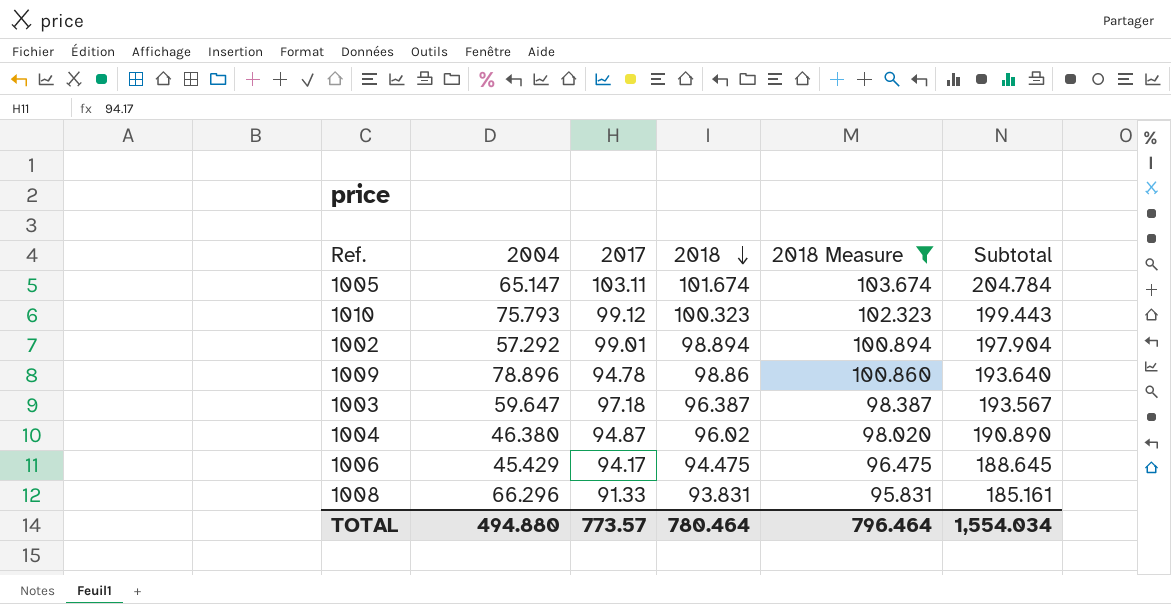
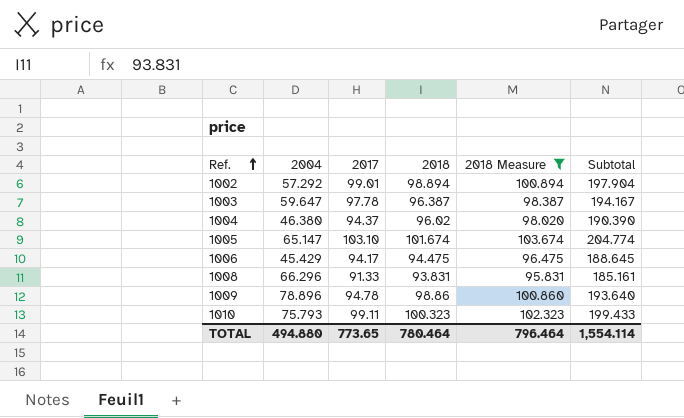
row order: 2018 descending -> Ref. ascending
1003 | 2017: 97.18 -> 97.78
1003 | Subtotal: 193.567 -> 194.167
1004 | 2017: 94.87 -> 94.37
1004 | Subtotal: 190.890 -> 190.390
1005 | 2017: 103.11 -> 103.10
1005 | Subtotal: 204.784 -> 204.774
1010 | 2017: 99.12 -> 99.11
1010 | Subtotal: 199.443 -> 199.433
TOTAL | 2017: 773.57 -> 773.65
TOTAL | Subtotal: 1,554.034 -> 1,554.114

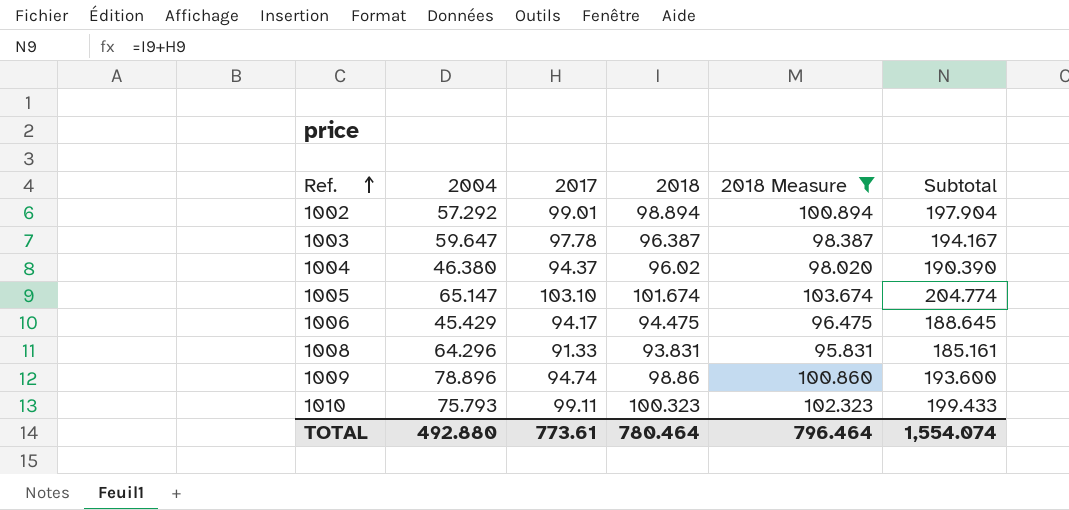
1008 | 2004: 66.296 -> 64.296
1009 | 2017: 94.78 -> 94.74
1009 | Subtotal: 193.640 -> 193.600
TOTAL | 2004: 494.880 -> 492.880
TOTAL | 2017: 773.65 -> 773.61
TOTAL | Subtotal: 1,554.114 -> 1,554.074

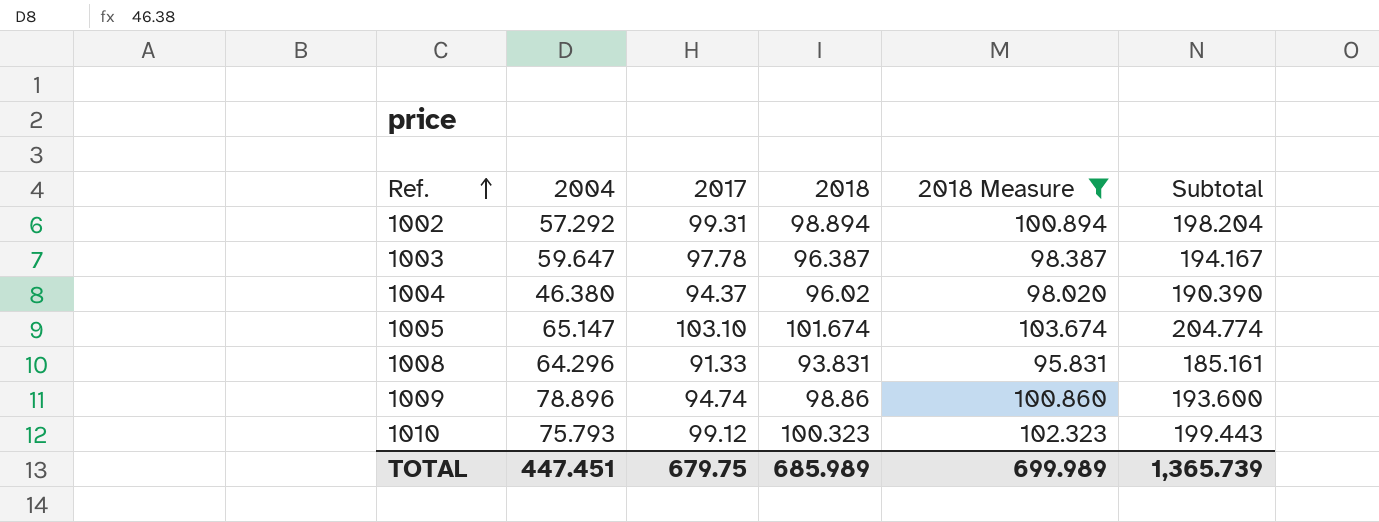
row 1006: 45.429 | 94.17 | 94.475 | 96.475 | 188.645 -> none
1002 | 2017: 99.01 -> 99.31
1002 | Subtotal: 197.904 -> 198.204
1010 | 2017: 99.11 -> 99.12
1010 | Subtotal: 199.433 -> 199.443
TOTAL | 2004: 492.880 -> 447.451
TOTAL | 2017: 773.61 -> 679.75
TOTAL | 2018: 780.464 -> 685.989
TOTAL | 2018 Measure: 796.464 -> 699.989
TOTAL | Subtotal: 1,554.074 -> 1,365.739

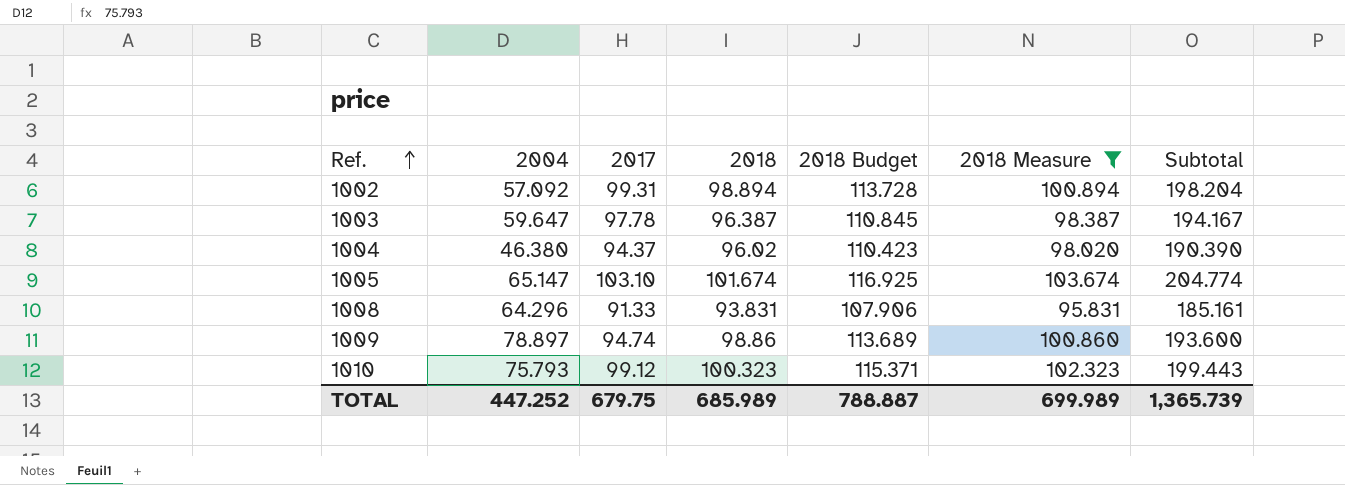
column 2018 Budget | formula: none -> [2018] * 1.15
1002 | 2004: 57.292 -> 57.092
1009 | 2004: 78.896 -> 78.897
TOTAL | 2004: 447.451 -> 447.252

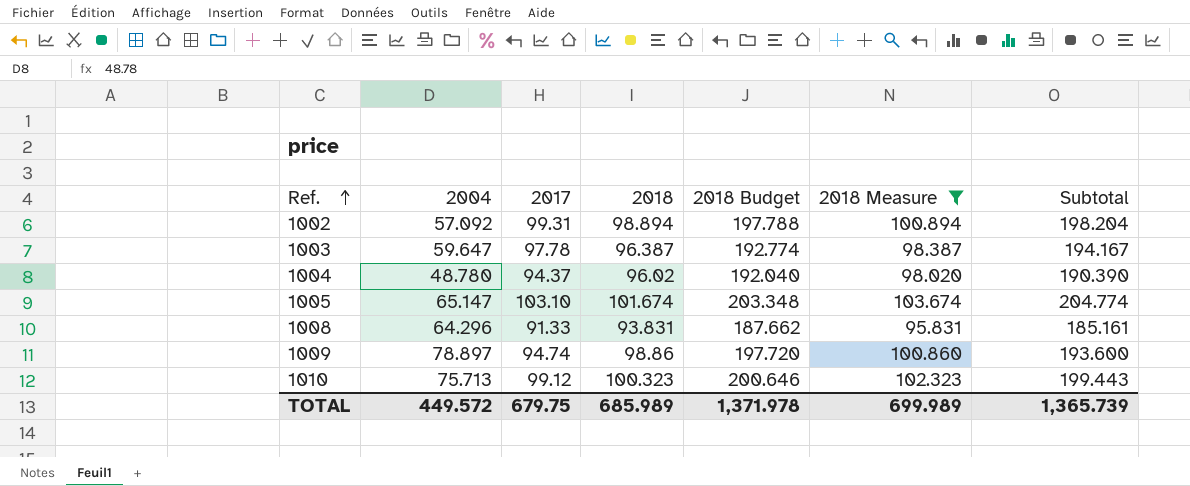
column 2018 Budget | formula: [2018] * 1.15 -> [2018] * 2
1004 | 2004: 46.380 -> 48.780
1010 | 2004: 75.793 -> 75.713
TOTAL | 2004: 447.252 -> 449.572
TOTAL | 2018 Budget: 788.887 -> 1,371.978

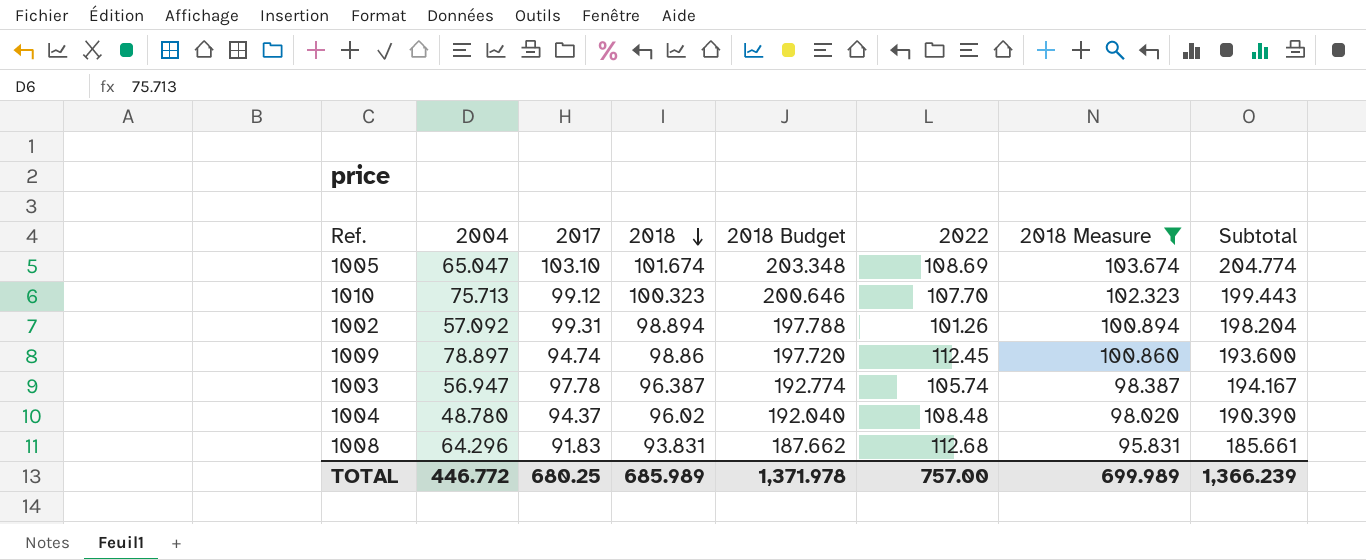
row order: Ref. ascending -> 2018 descending
column 2022 | position: none -> 6
1005 | 2004: 65.147 -> 65.047
1003 | 2004: 59.647 -> 56.947
1008 | 2017: 91.33 -> 91.83
1008 | Subtotal: 185.161 -> 185.661
TOTAL | 2004: 449.572 -> 446.772
TOTAL | 2017: 679.75 -> 680.25
TOTAL | Subtotal: 1,365.739 -> 1,366.239

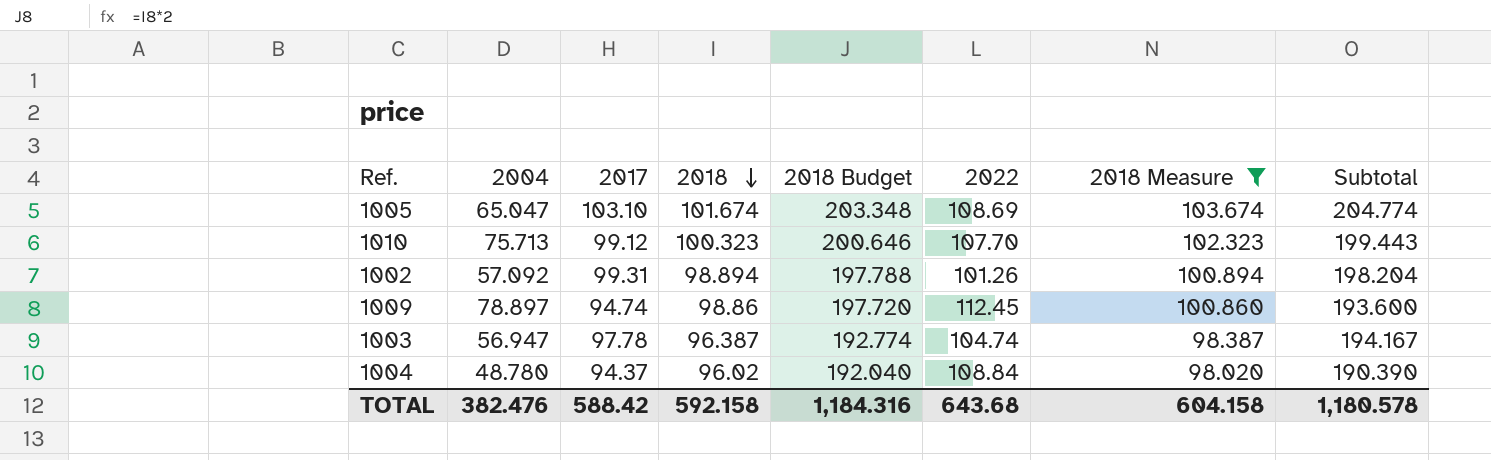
row 1008: 64.296 | 91.83 | 93.831 | 187.662 | 112.68 | 95.831 | 185.661 -> none
1003 | 2022: 105.74 -> 104.74
1004 | 2022: 108.48 -> 108.84
TOTAL | 2004: 446.772 -> 382.476
TOTAL | 2017: 680.25 -> 588.42
TOTAL | 2018: 685.989 -> 592.158
TOTAL | 2018 Budget: 1,371.978 -> 1,184.316
TOTAL | 2022: 757.00 -> 643.68
TOTAL | 2018 Measure: 699.989 -> 604.158
TOTAL | Subtotal: 1,366.239 -> 1,180.578

